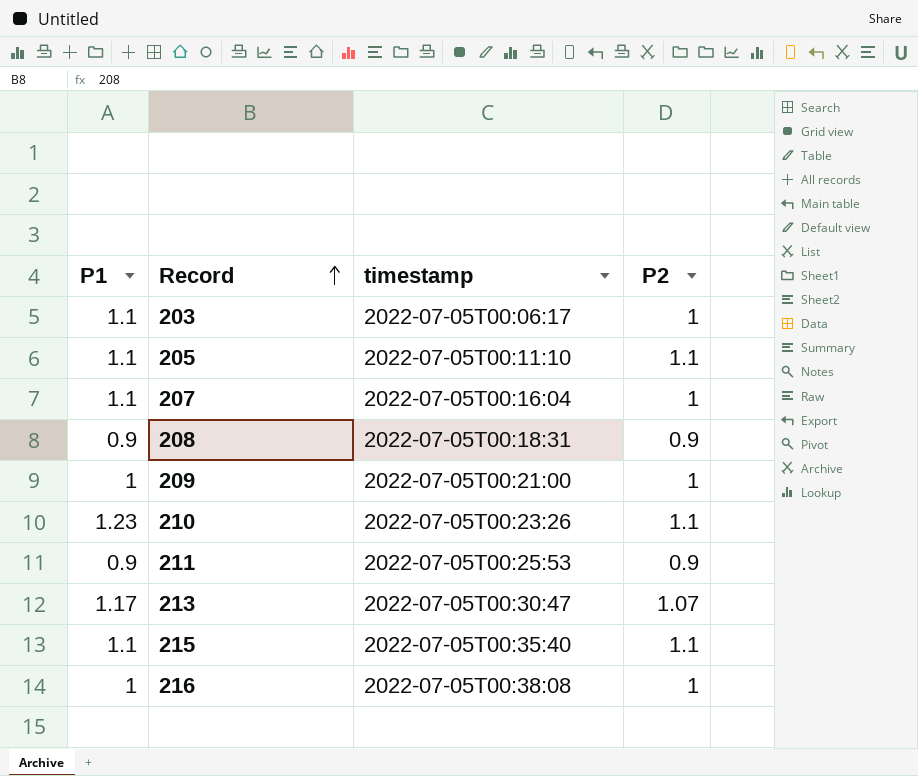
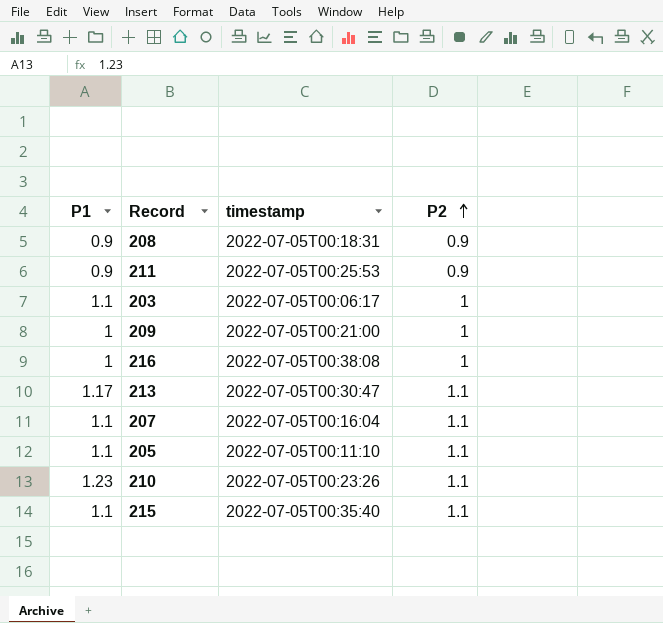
row order: Record ascending -> P2 ascending
213 | P2: 1.07 -> 1.1
207 | P2: 1 -> 1.1

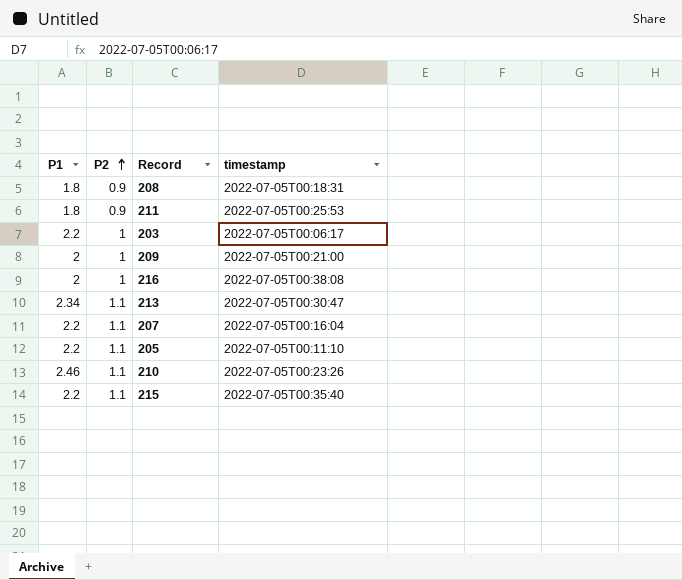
column P2 | position: 4 -> 2
208 | P1: 0.9 -> 1.8
211 | P1: 0.9 -> 1.8
203 | P1: 1.1 -> 2.2
209 | P1: 1 -> 2
216 | P1: 1 -> 2
213 | P1: 1.17 -> 2.34
207 | P1: 1.1 -> 2.2
205 | P1: 1.1 -> 2.2
210 | P1: 1.23 -> 2.46
215 | P1: 1.1 -> 2.2

